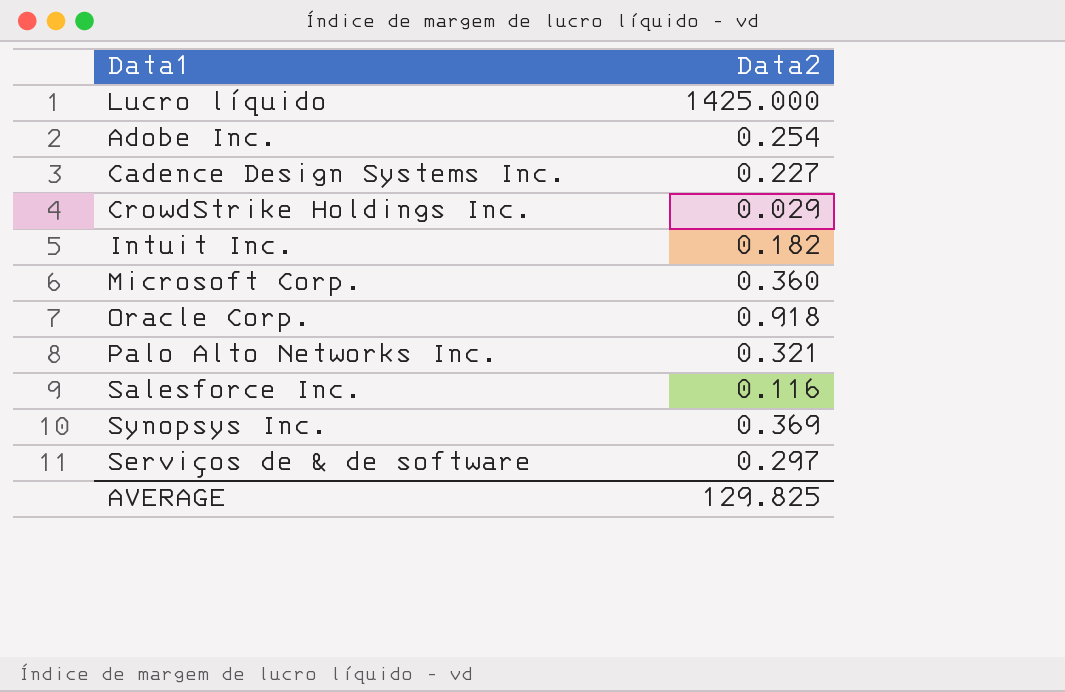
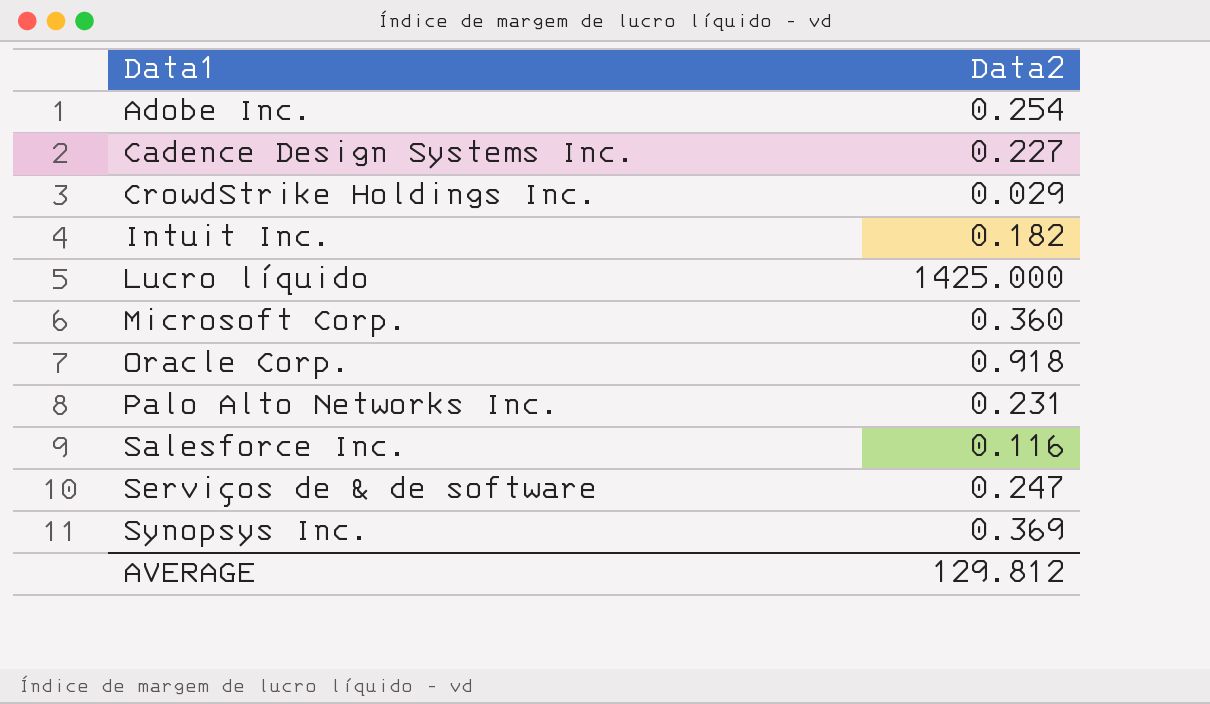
row order: none -> Data1 ascending
Palo Alto Networks Inc. | Data2: 0.321 -> 0.231
Serviços de & de software | Data2: 0.297 -> 0.247
AVERAGE | Data2: 129.825 -> 129.812

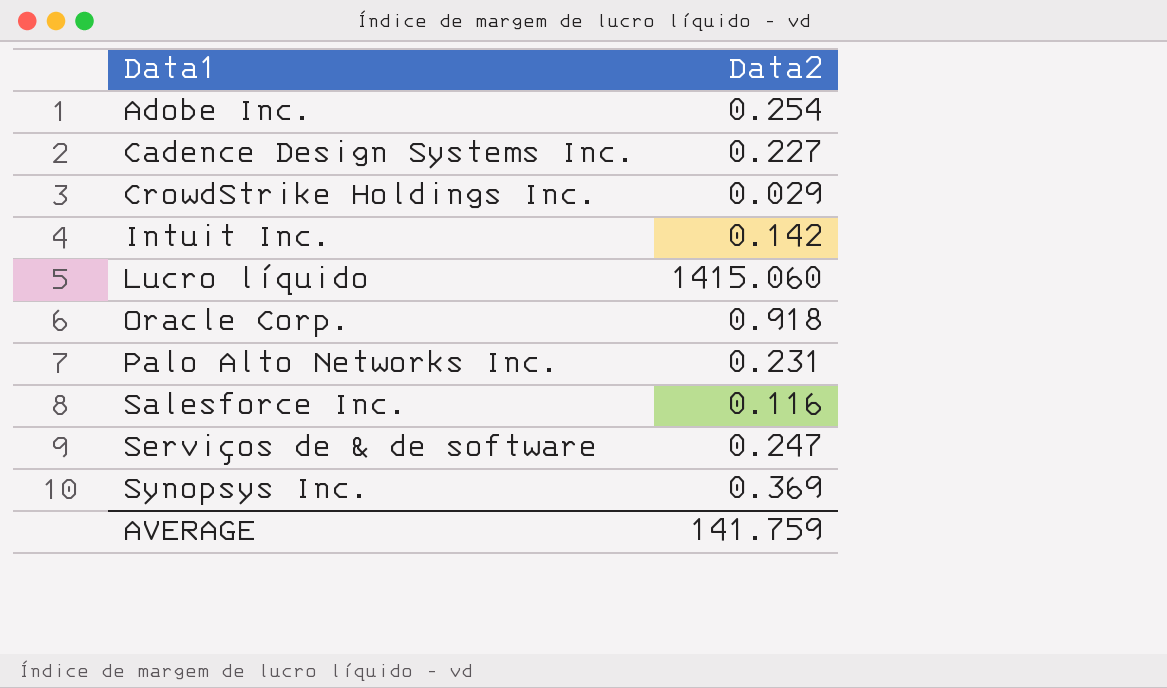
row Microsoft Corp.: 0.360 -> none
Intuit Inc. | Data2: 0.182 -> 0.142
Lucro líquido | Data2: 1425.000 -> 1415.060
AVERAGE | Data2: 129.812 -> 141.759

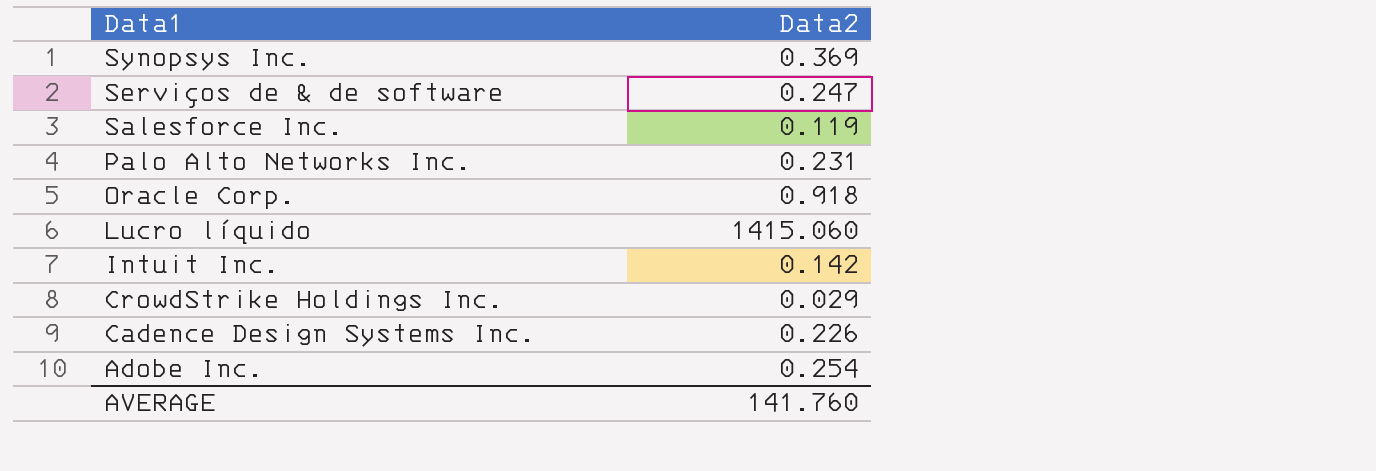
row order: Data1 ascending -> Data1 descending
Salesforce Inc. | Data2: 0.116 -> 0.119
Cadence Design Systems Inc. | Data2: 0.227 -> 0.226
AVERAGE | Data2: 141.759 -> 141.760

